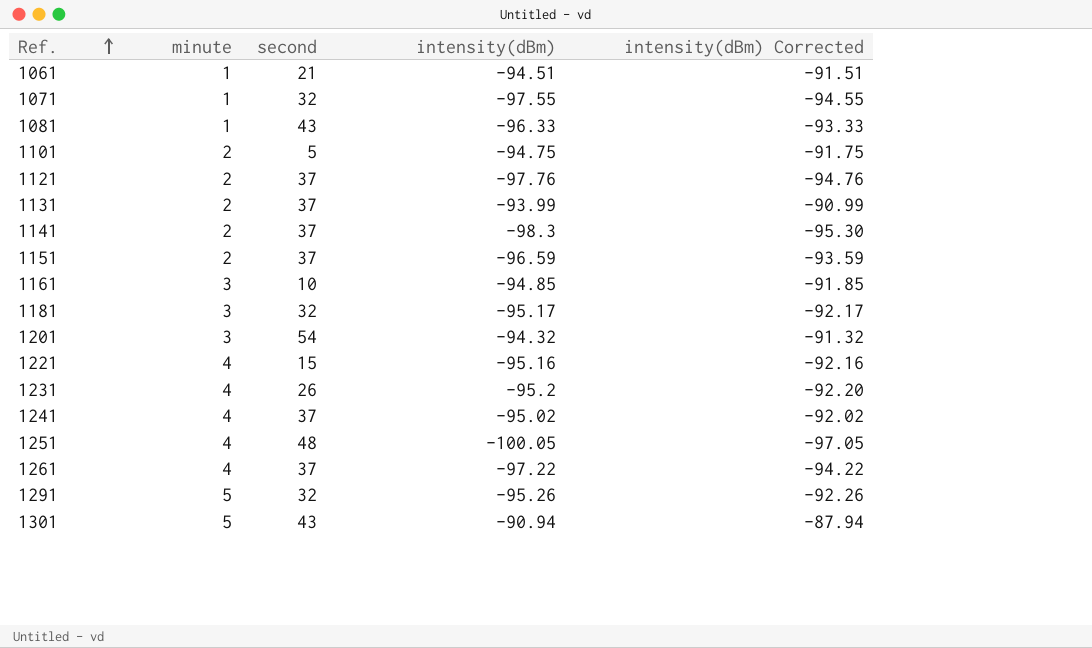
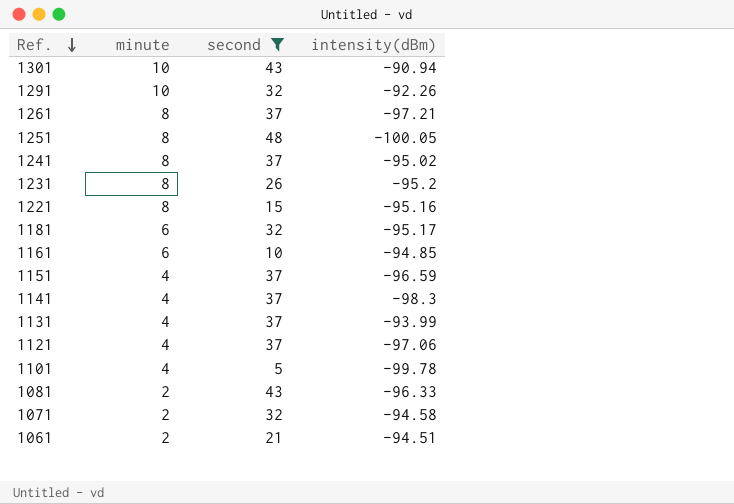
filter: none -> second != 54
row order: Ref. ascending -> Ref. descending
column intensity(dBm) Corrected | formula: [intensity(dBm)] + 3 -> none
1301 | minute: 5 -> 10
1291 | minute: 5 -> 10
1291 | intensity(dBm): -95.26 -> -92.26
1261 | minute: 4 -> 8
1261 | intensity(dBm): -97.22 -> -97.21
1251 | minute: 4 -> 8
1241 | minute: 4 -> 8
1231 | minute: 4 -> 8
1221 | minute: 4 -> 8
1181 | minute: 3 -> 6
1161 | minute: 3 -> 6
1151 | minute: 2 -> 4
1141 | minute: 2 -> 4
1131 | minute: 2 -> 4
1121 | minute: 2 -> 4
1121 | intensity(dBm): -97.76 -> -97.06
1101 | minute: 2 -> 4
1101 | intensity(dBm): -94.75 -> -99.78
1081 | minute: 1 -> 2
1071 | minute: 1 -> 2
1071 | intensity(dBm): -97.55 -> -94.58
1061 | minute: 1 -> 2

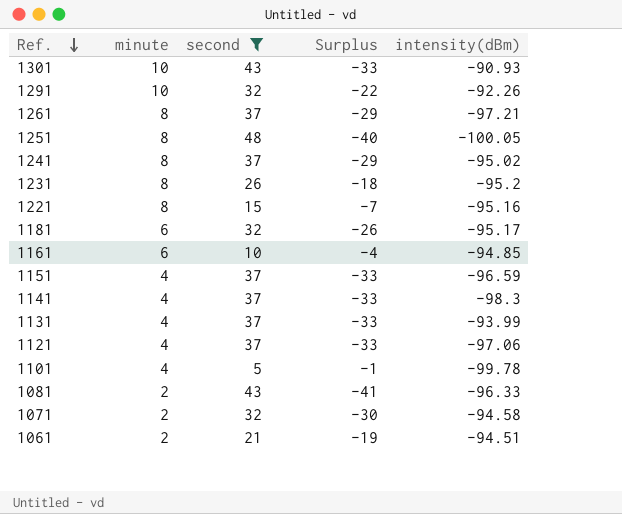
column Surplus | formula: none -> [minute] - [second]
1301 | intensity(dBm): -90.94 -> -90.93

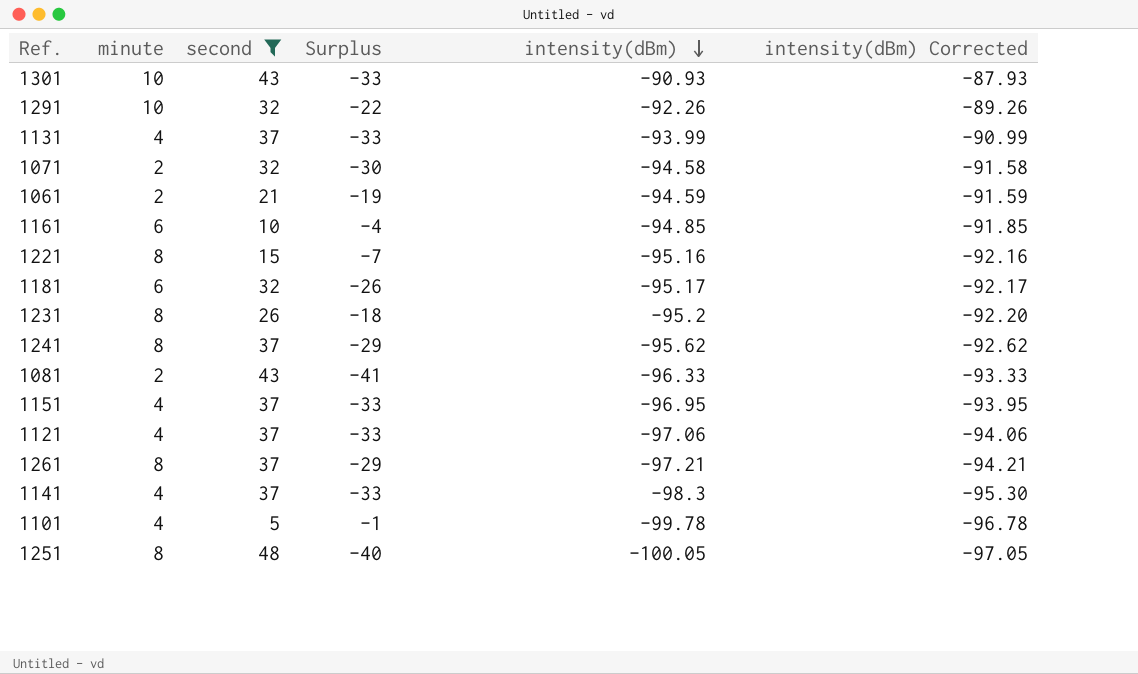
row order: Ref. descending -> intensity(dBm) descending
column intensity(dBm) Corrected | formula: none -> [intensity(dBm)] + 3
1061 | intensity(dBm): -94.51 -> -94.59
1241 | intensity(dBm): -95.02 -> -95.62
1151 | intensity(dBm): -96.59 -> -96.95

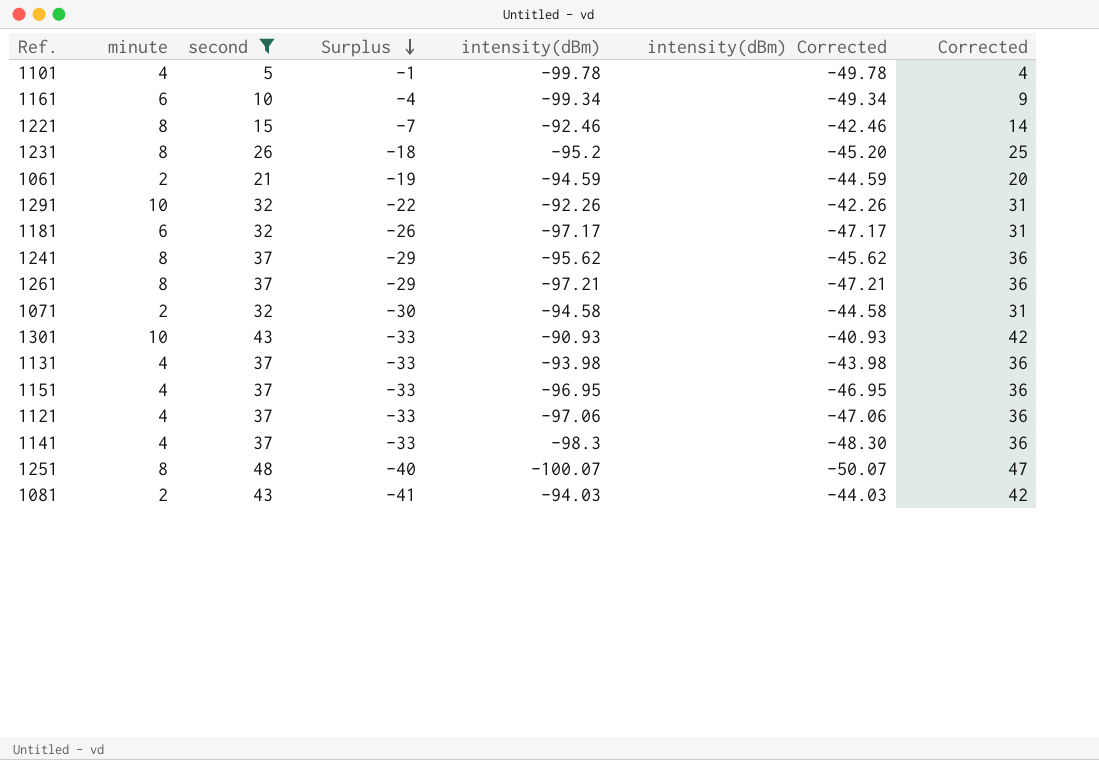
row order: intensity(dBm) descending -> Surplus descending
column intensity(dBm) Corrected | formula: [intensity(dBm)] + 3 -> [intensity(dBm)] + 50
column Corrected | formula: none -> [second] - 1
1161 | intensity(dBm): -94.85 -> -99.34
1221 | intensity(dBm): -95.16 -> -92.46
1181 | intensity(dBm): -95.17 -> -97.17
1131 | intensity(dBm): -93.99 -> -93.98
1251 | intensity(dBm): -100.05 -> -100.07
1081 | intensity(dBm): -96.33 -> -94.03

